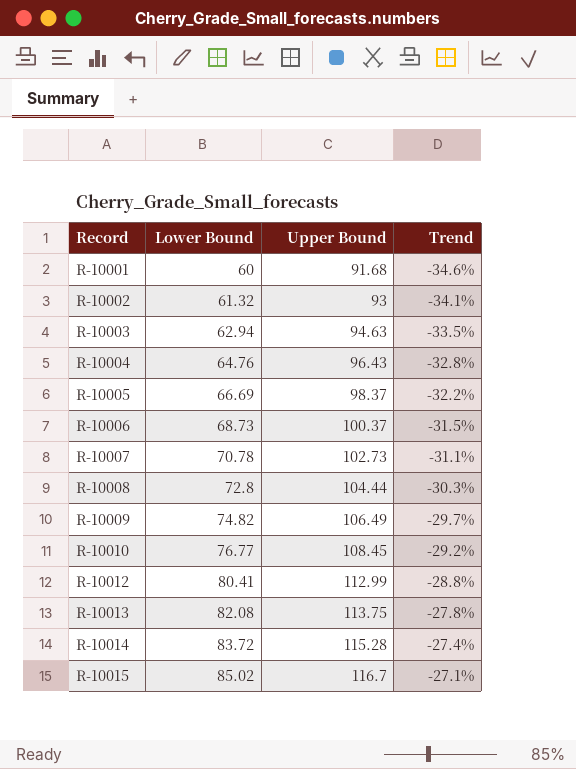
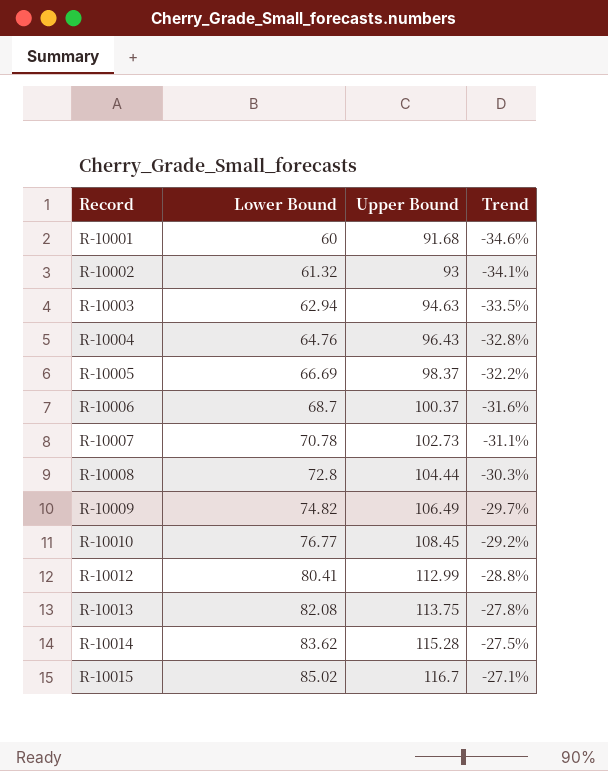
R-10006 | Lower Bound: 68.73 -> 68.7
R-10006 | Trend: -31.5% -> -31.6%
R-10014 | Lower Bound: 83.72 -> 83.62
R-10014 | Trend: -27.4% -> -27.5%

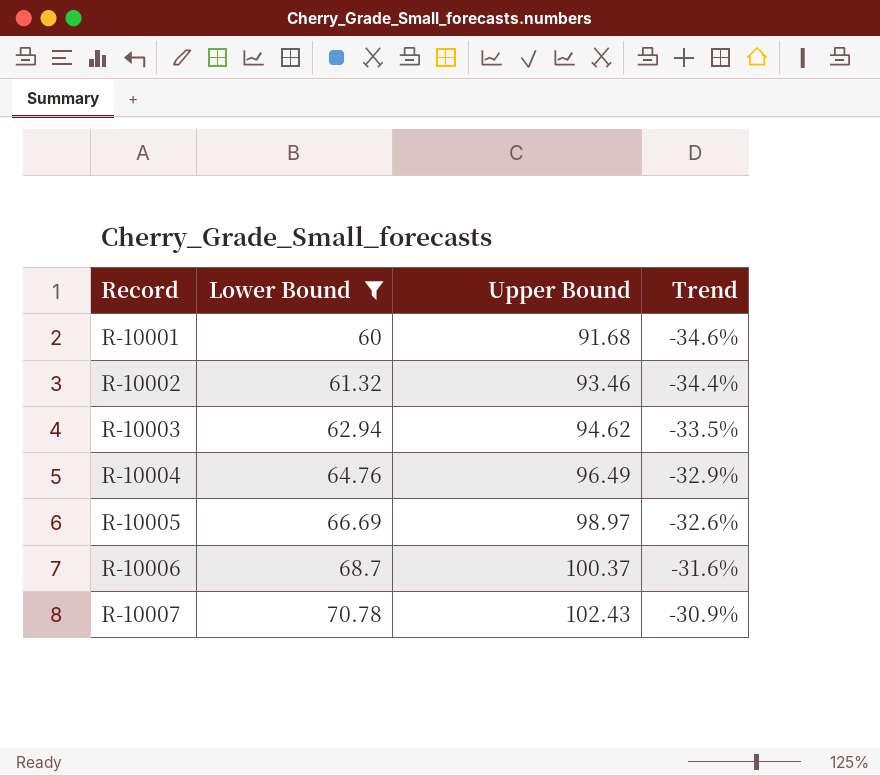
filter: none -> Lower Bound <= 70.78
R-10002 | Upper Bound: 93 -> 93.46
R-10002 | Trend: -34.1% -> -34.4%
R-10003 | Upper Bound: 94.63 -> 94.62
R-10004 | Upper Bound: 96.43 -> 96.49
R-10004 | Trend: -32.8% -> -32.9%
R-10005 | Upper Bound: 98.37 -> 98.97
R-10005 | Trend: -32.2% -> -32.6%
R-10007 | Upper Bound: 102.73 -> 102.43
R-10007 | Trend: -31.1% -> -30.9%

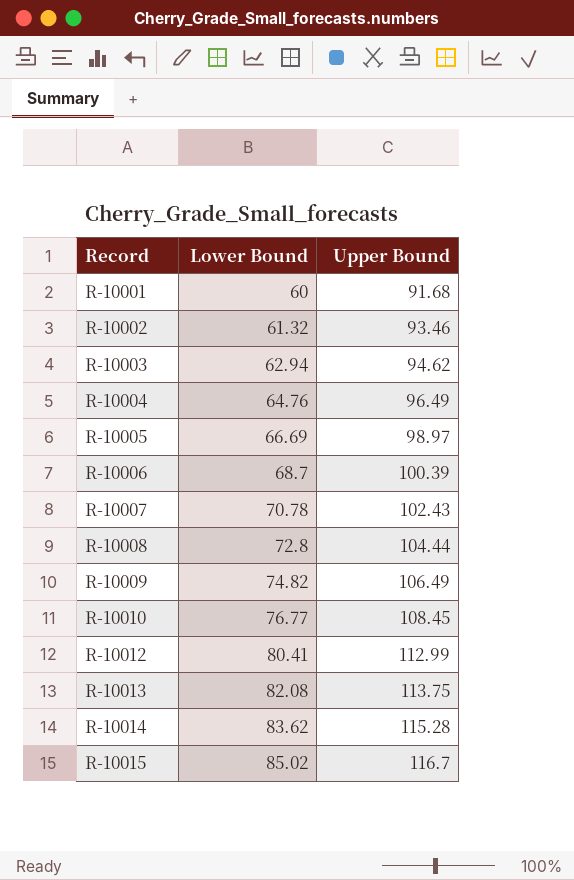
filter: Lower Bound <= 70.78 -> none
column Trend | formula: ([Lower Bound] - [Upper Bound]) / [Upper Bound] -> none
R-10006 | Upper Bound: 100.37 -> 100.39

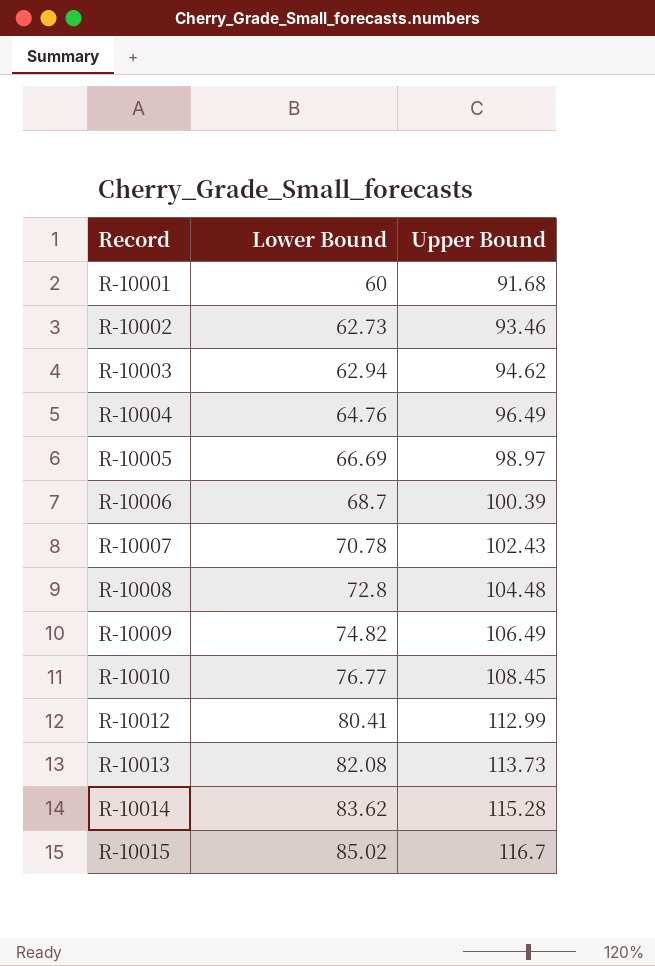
R-10002 | Lower Bound: 61.32 -> 62.73
R-10008 | Upper Bound: 104.44 -> 104.48
R-10013 | Upper Bound: 113.75 -> 113.73

